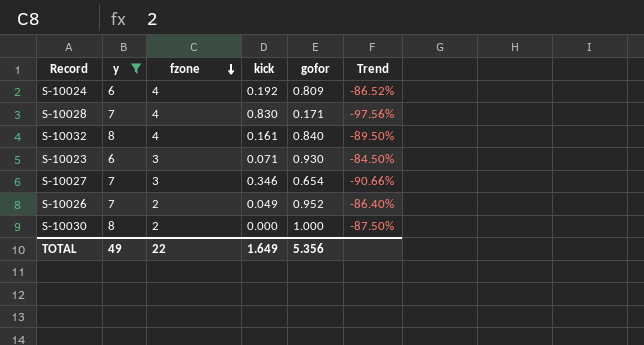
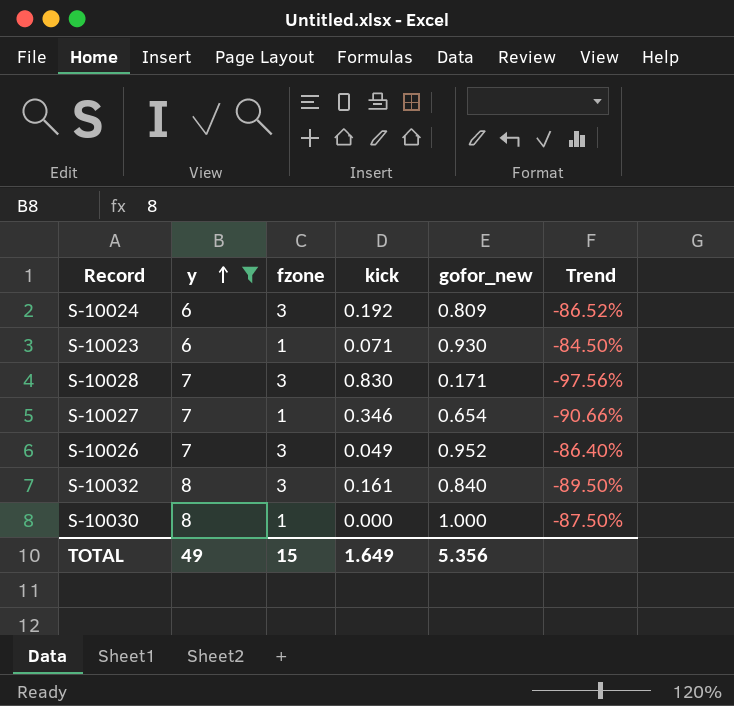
row order: fzone descending -> y ascending
column name: gofor -> gofor_new
S-10024 | fzone: 4 -> 3
S-10023 | fzone: 3 -> 1
S-10028 | fzone: 4 -> 3
S-10027 | fzone: 3 -> 1
S-10026 | fzone: 2 -> 3
S-10032 | fzone: 4 -> 3
S-10030 | fzone: 2 -> 1
TOTAL | fzone: 22 -> 15

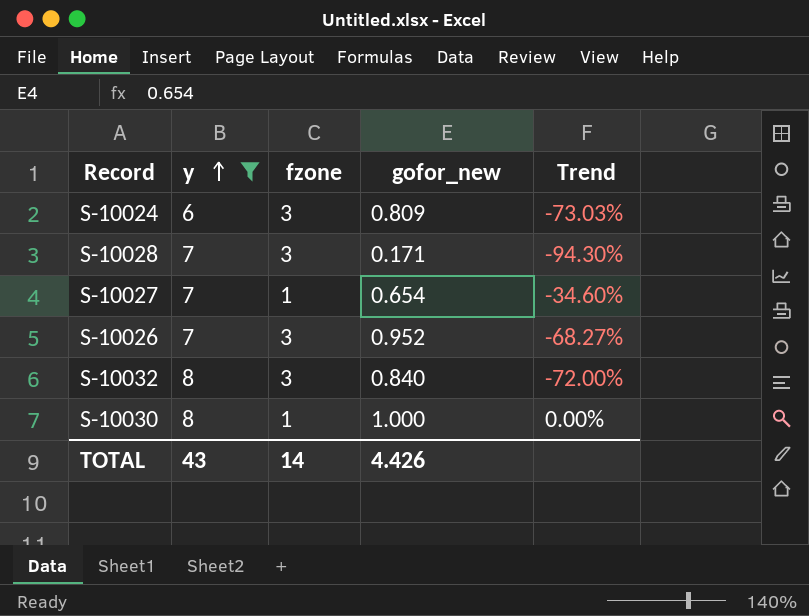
column kick | position: 4 -> none
column Trend | formula: ([gofor_new] - [y]) / [y] -> ([gofor_new] - [fzone]) / [fzone]
row S-10023: 6 | 1 | 0.071 | 0.930 | -84.50% -> none
TOTAL | y: 49 -> 43
TOTAL | fzone: 15 -> 14
TOTAL | gofor_new: 5.356 -> 4.426

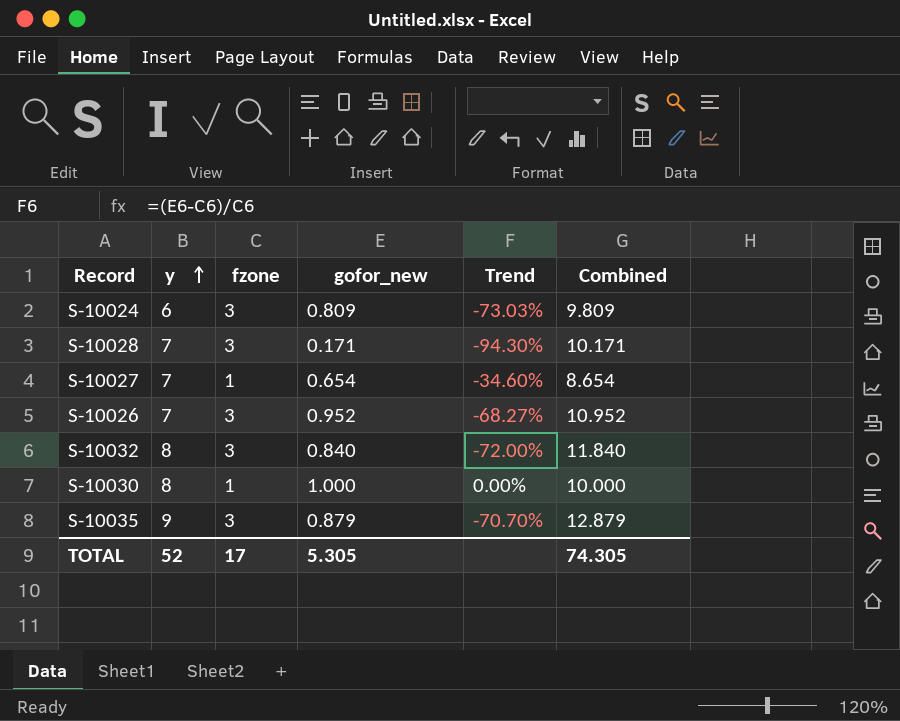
filter: y != 9 -> none
column Combined | formula: none -> [y] + [fzone] + [gofor_new]
TOTAL | y: 43 -> 52
TOTAL | fzone: 14 -> 17
TOTAL | gofor_new: 4.426 -> 5.305

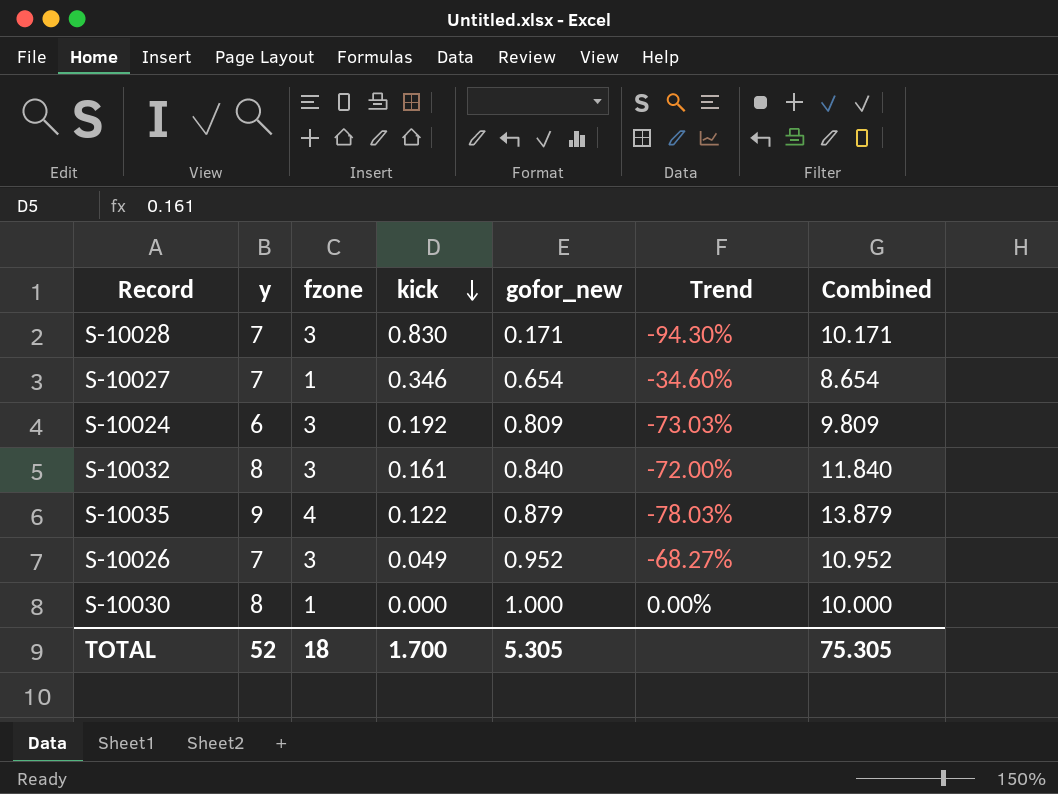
row order: y ascending -> kick descending
column kick | position: none -> 4
S-10035 | fzone: 3 -> 4
S-10035 | Trend: -70.70% -> -78.03%
S-10035 | Combined: 12.879 -> 13.879
TOTAL | fzone: 17 -> 18
TOTAL | Combined: 74.305 -> 75.305

